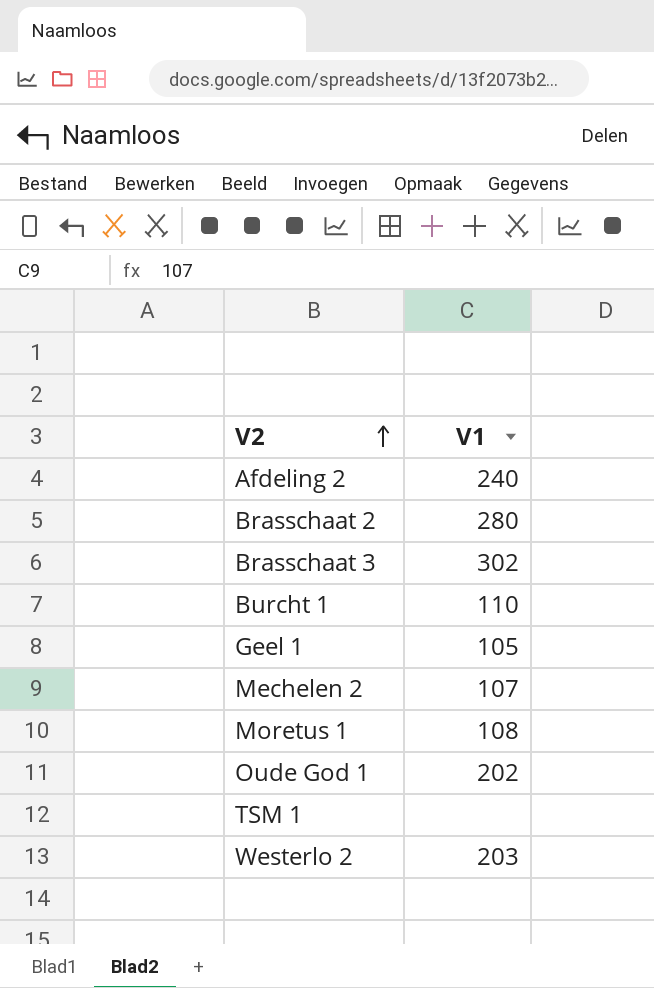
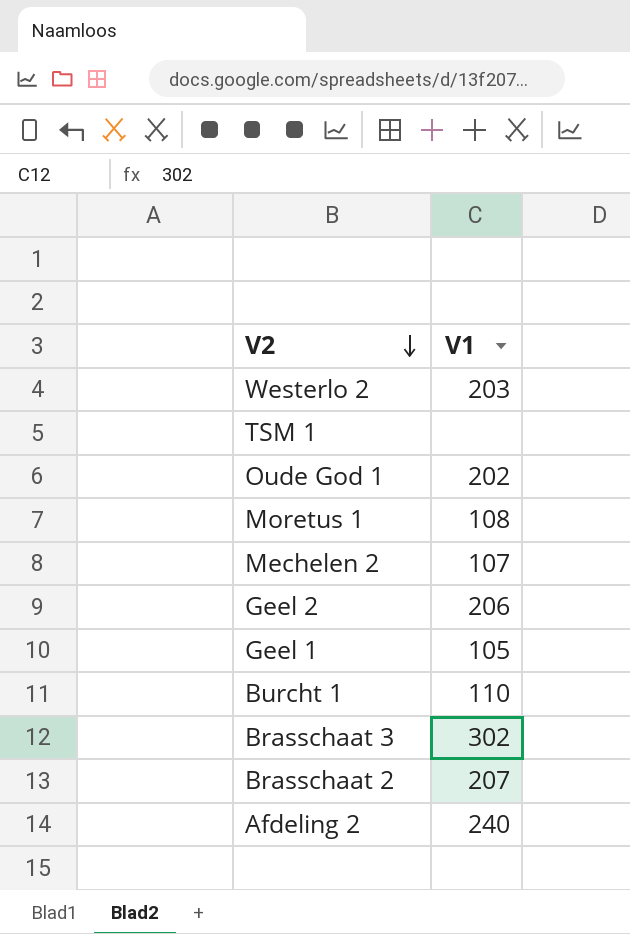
row order: V2 ascending -> V2 descending
row Geel 2: none -> 206
Brasschaat 2 | V1: 280 -> 207

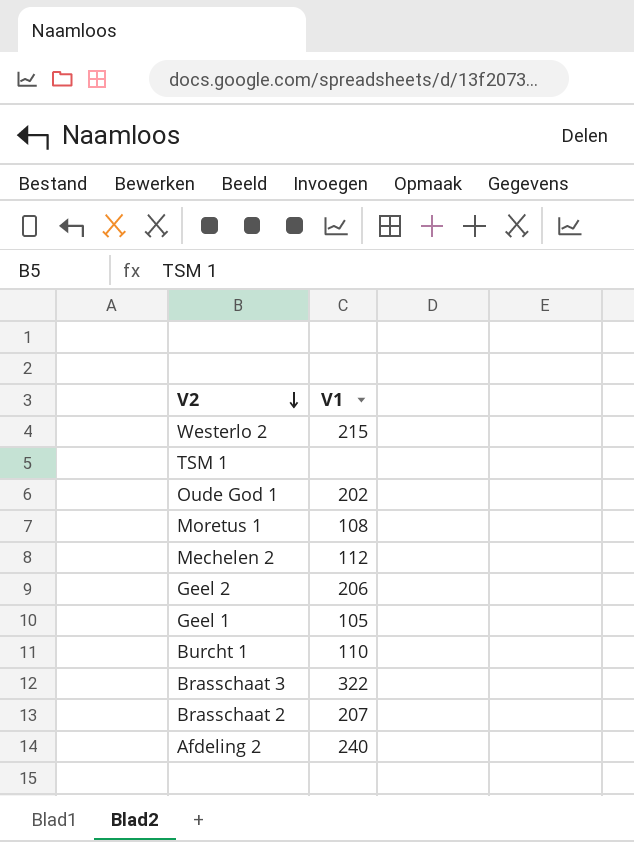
Westerlo 2 | V1: 203 -> 215
Mechelen 2 | V1: 107 -> 112
Brasschaat 3 | V1: 302 -> 322

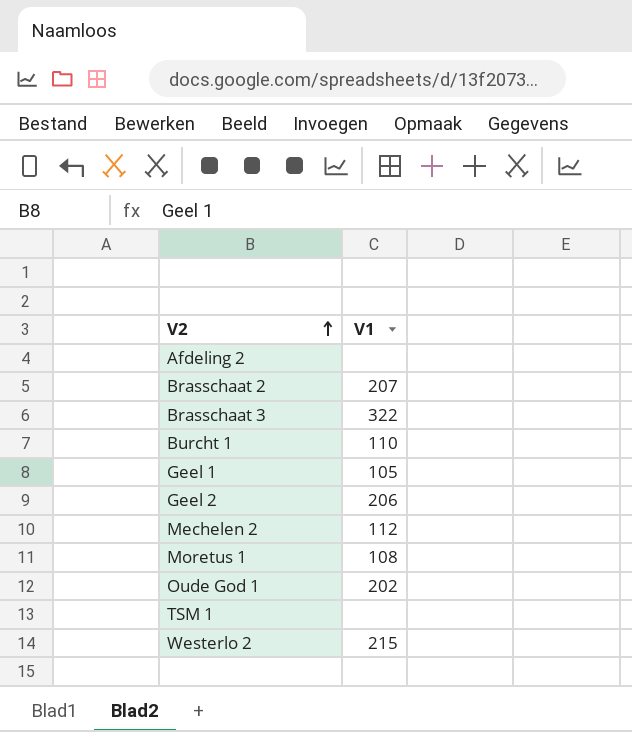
row order: V2 descending -> V2 ascending
Afdeling 2 | V1: 240 -> none

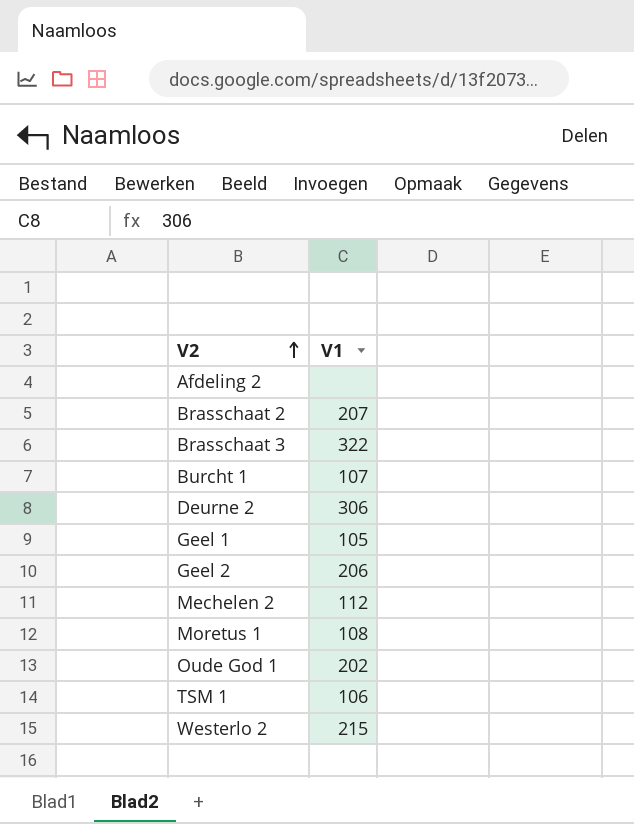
Burcht 1 | V1: 110 -> 107
row Deurne 2: none -> 306
TSM 1 | V1: none -> 106

